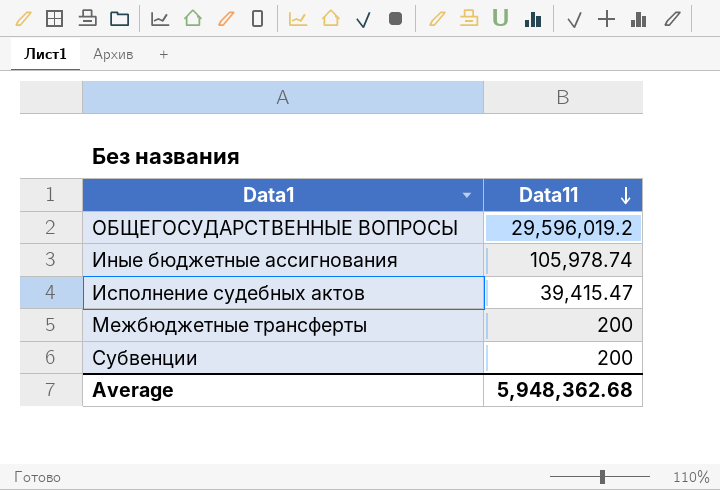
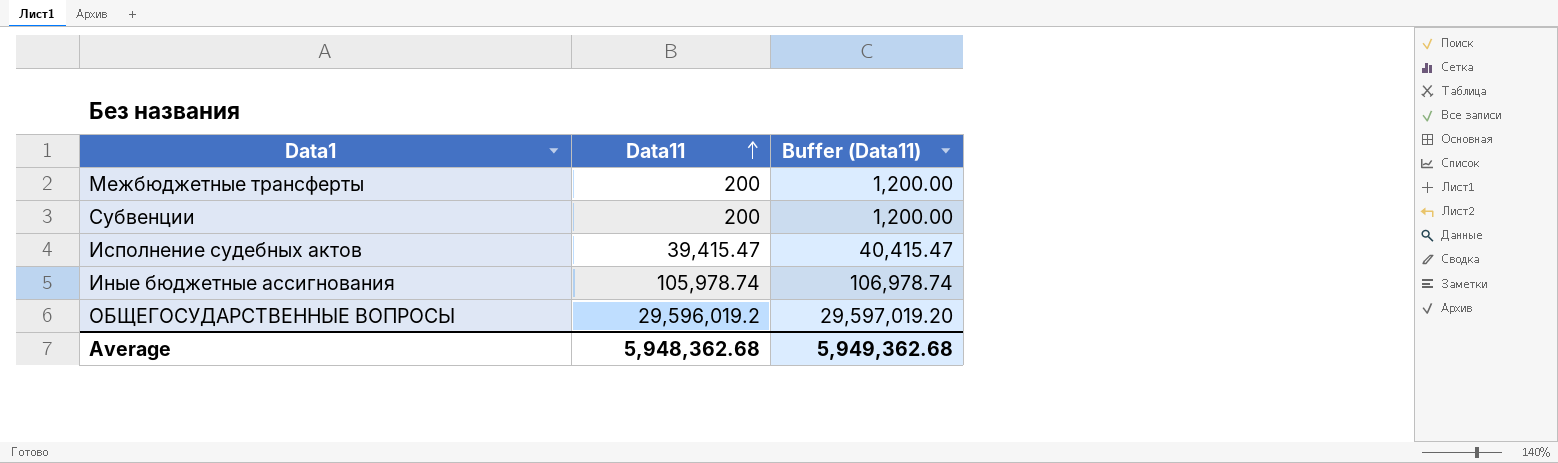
row order: Data11 descending -> Data11 ascending
column Buffer (Data11) | formula: none -> [Data11] + 1000

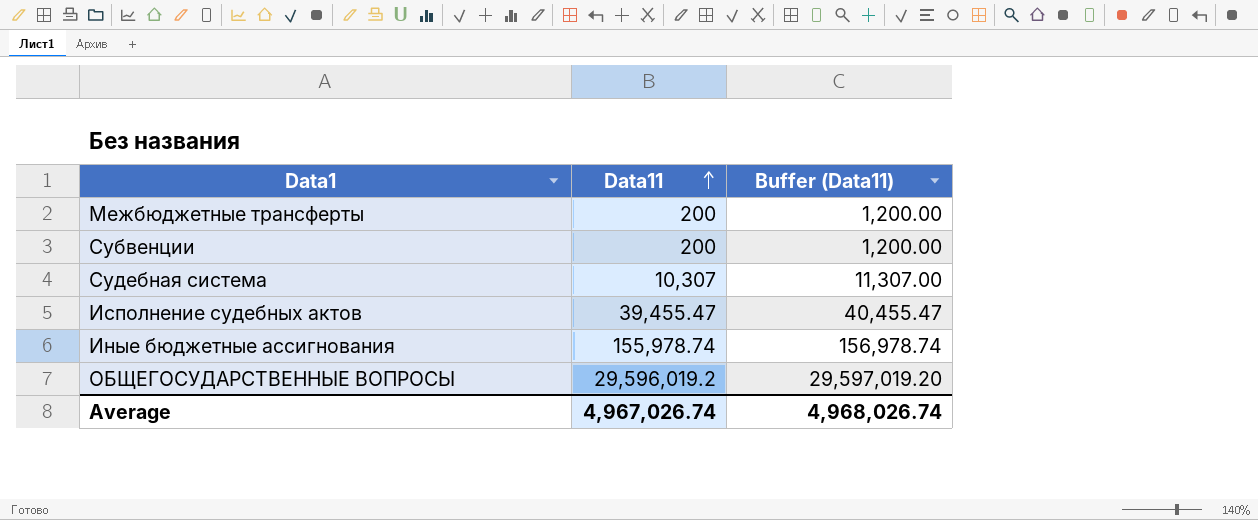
row Судебная система: none -> 10,307 | 11,307.00
Исполнение судебных актов | Data11: 39,415.47 -> 39,455.47
Исполнение судебных актов | Buffer (Data11): 40,415.47 -> 40,455.47
Иные бюджетные ассигнования | Data11: 105,978.74 -> 155,978.74
Иные бюджетные ассигнования | Buffer (Data11): 106,978.74 -> 156,978.74
Average | Data11: 5,948,362.68 -> 4,967,026.74
Average | Buffer (Data11): 5,949,362.68 -> 4,968,026.74

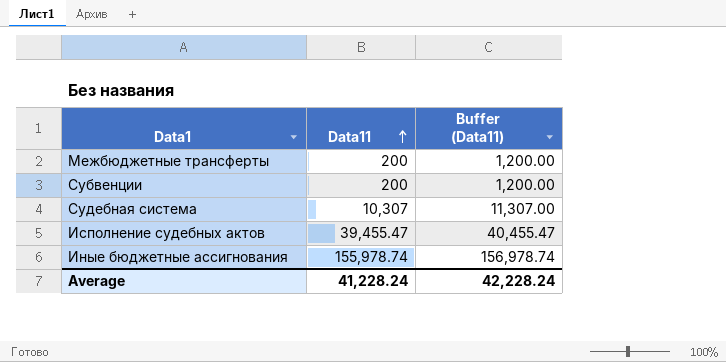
row ОБЩЕГОСУДАРСТВЕННЫЕ ВОПРОСЫ: 29,596,019.2 | 29,597,019.20 -> none
Average | Data11: 4,967,026.74 -> 41,228.24
Average | Buffer (Data11): 4,968,026.74 -> 42,228.24

